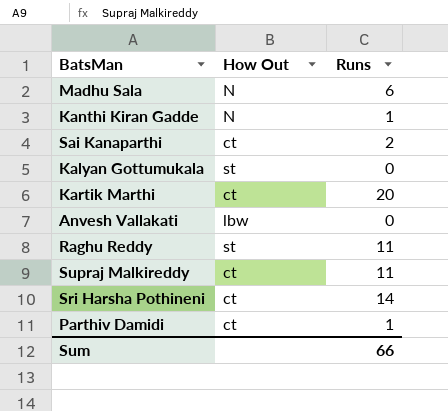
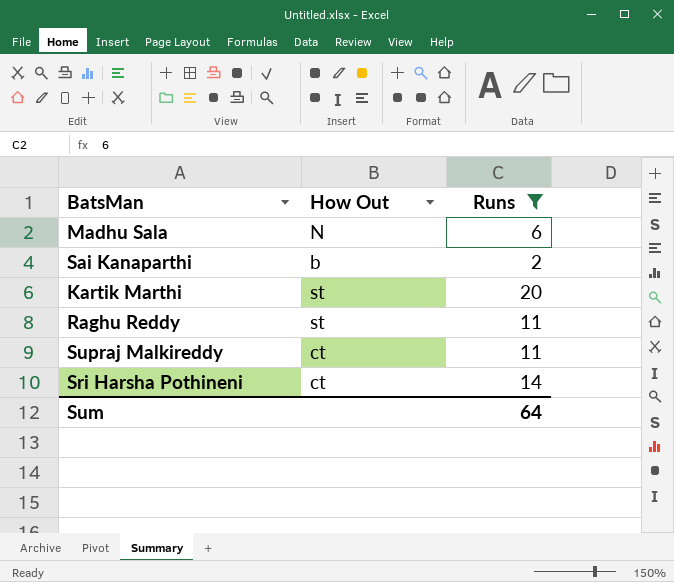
filter: none -> Runs >= 2
Sai Kanaparthi | How Out: ct -> b
Kartik Marthi | How Out: ct -> st
Sum | Runs: 66 -> 64

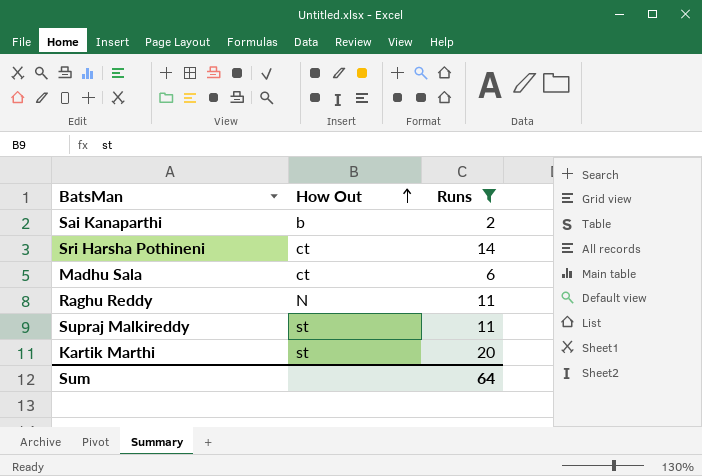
row order: none -> How Out ascending
Madhu Sala | How Out: N -> ct
Raghu Reddy | How Out: st -> N
Supraj Malkireddy | How Out: ct -> st

